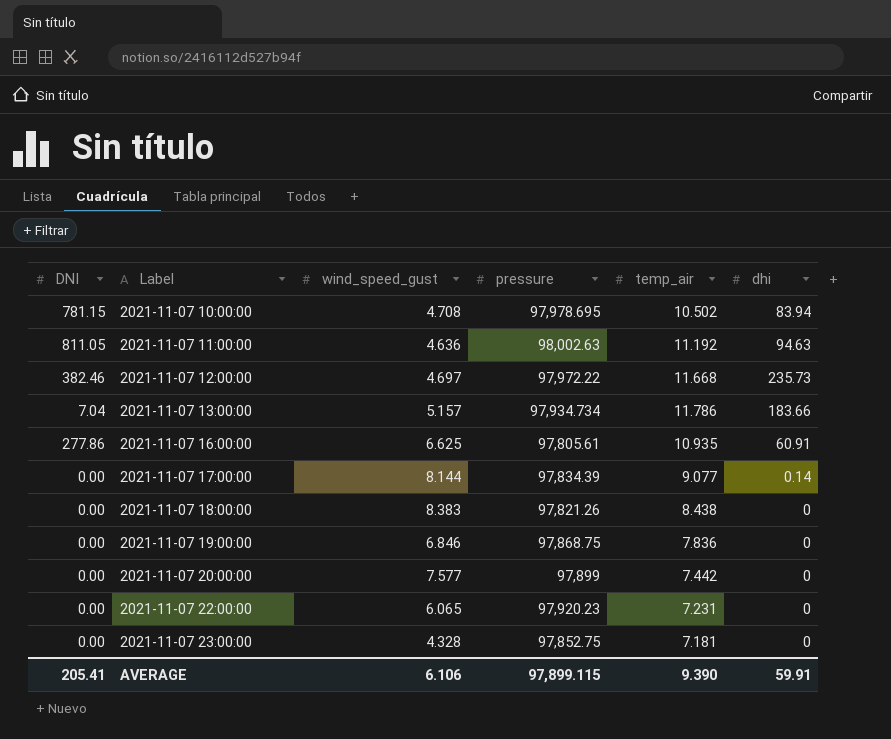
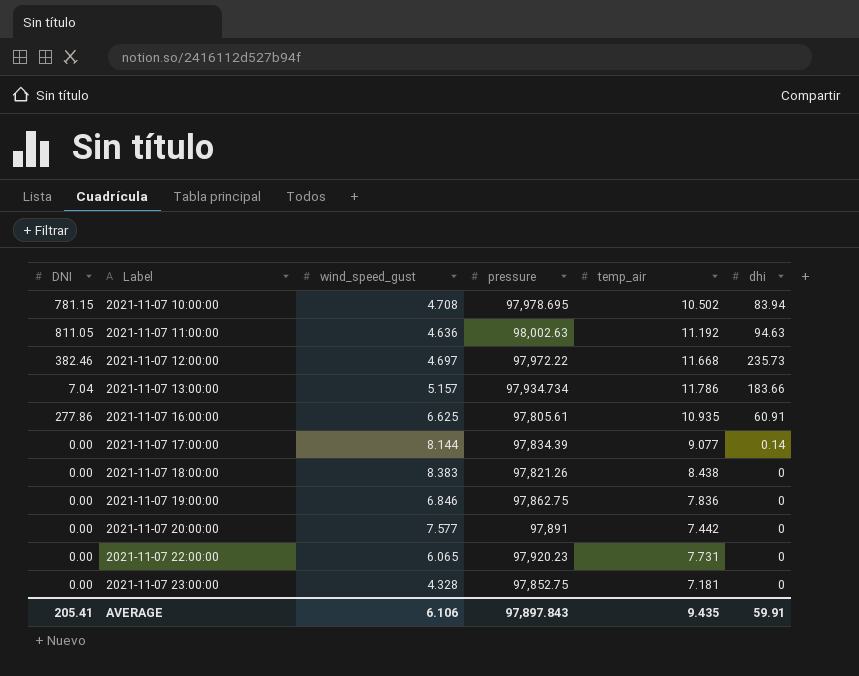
2021-11-07 19:00:00 | pressure: 97,868.75 -> 97,862.75
2021-11-07 20:00:00 | pressure: 97,899 -> 97,891
2021-11-07 22:00:00 | temp_air: 7.231 -> 7.731
AVERAGE | pressure: 97,899.115 -> 97,897.843
AVERAGE | temp_air: 9.390 -> 9.435

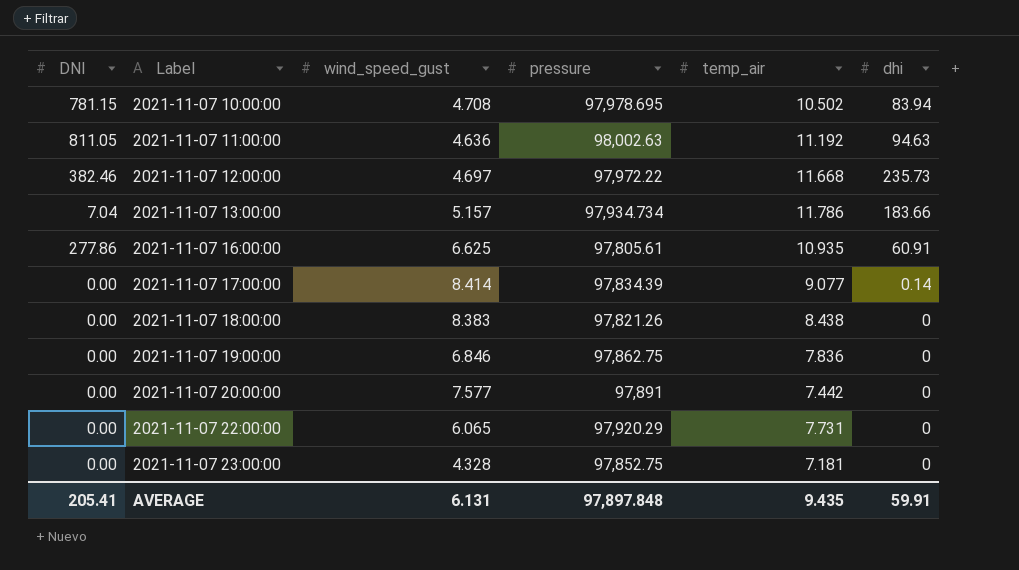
2021-11-07 17:00:00 | wind_speed_gust: 8.144 -> 8.414
2021-11-07 22:00:00 | pressure: 97,920.23 -> 97,920.29
AVERAGE | wind_speed_gust: 6.106 -> 6.131
AVERAGE | pressure: 97,897.843 -> 97,897.848

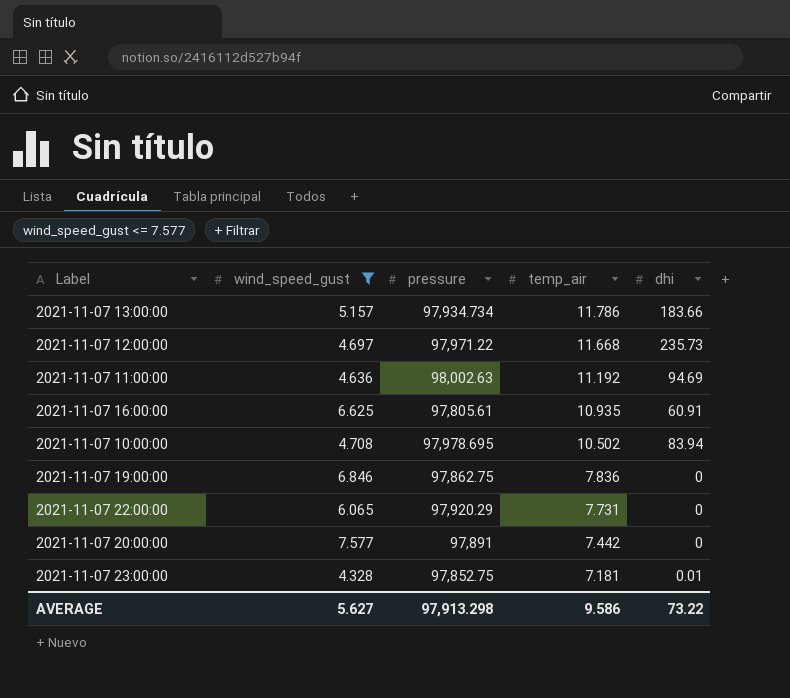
filter: none -> wind_speed_gust <= 7.577
row order: Label ascending -> temp_air descending
column DNI | position: 1 -> none
2021-11-07 12:00:00 | pressure: 97,972.22 -> 97,971.22
2021-11-07 11:00:00 | dhi: 94.63 -> 94.69
2021-11-07 23:00:00 | dhi: 0 -> 0.01
AVERAGE | wind_speed_gust: 6.131 -> 5.627
AVERAGE | pressure: 97,897.848 -> 97,913.298
AVERAGE | temp_air: 9.435 -> 9.586
AVERAGE | dhi: 59.91 -> 73.22

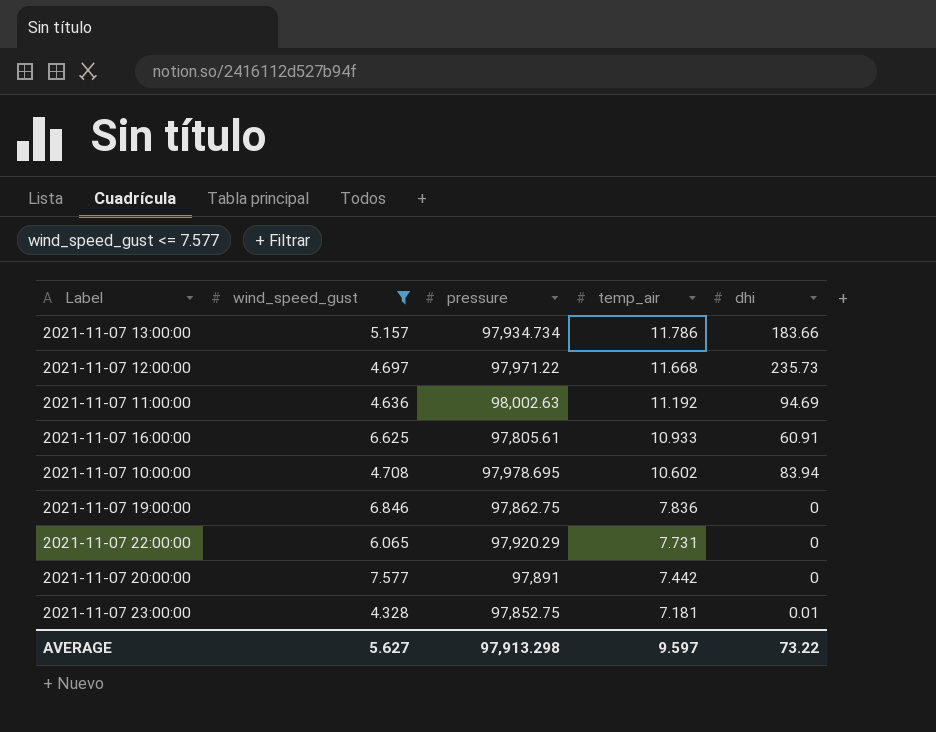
2021-11-07 16:00:00 | temp_air: 10.935 -> 10.933
2021-11-07 10:00:00 | temp_air: 10.502 -> 10.602
AVERAGE | temp_air: 9.586 -> 9.597

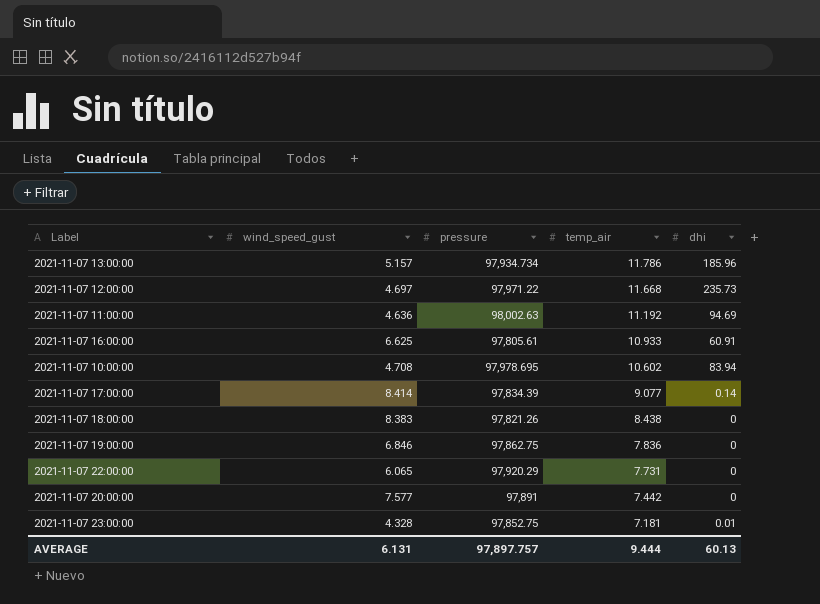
filter: wind_speed_gust <= 7.577 -> none
2021-11-07 13:00:00 | dhi: 183.66 -> 185.96
AVERAGE | wind_speed_gust: 5.627 -> 6.131
AVERAGE | pressure: 97,913.298 -> 97,897.757
AVERAGE | temp_air: 9.597 -> 9.444
AVERAGE | dhi: 73.22 -> 60.13

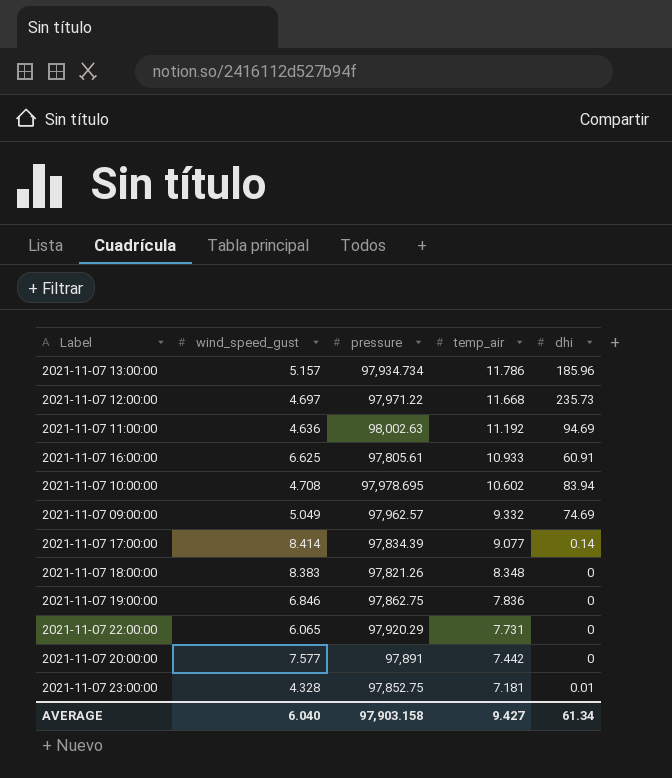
row 2021-11-07 09:00:00: none -> 5.049 | 97,962.57 | 9.332 | 74.69
2021-11-07 18:00:00 | temp_air: 8.438 -> 8.348
AVERAGE | wind_speed_gust: 6.131 -> 6.040
AVERAGE | pressure: 97,897.757 -> 97,903.158
AVERAGE | temp_air: 9.444 -> 9.427
AVERAGE | dhi: 60.13 -> 61.34

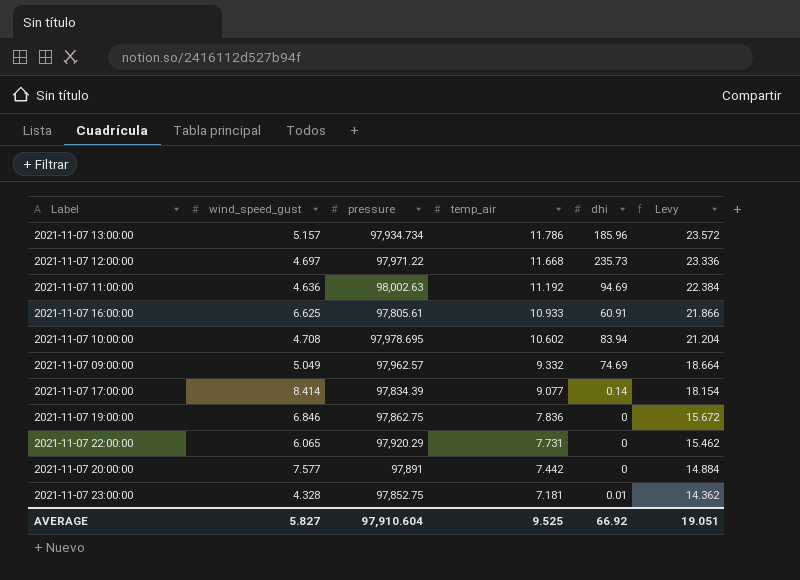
column Levy | formula: none -> [temp_air] * 2
row 2021-11-07 18:00:00: 8.383 | 97,821.26 | 8.348 | 0 -> none
AVERAGE | wind_speed_gust: 6.040 -> 5.827
AVERAGE | pressure: 97,903.158 -> 97,910.604
AVERAGE | temp_air: 9.427 -> 9.525
AVERAGE | dhi: 61.34 -> 66.92

